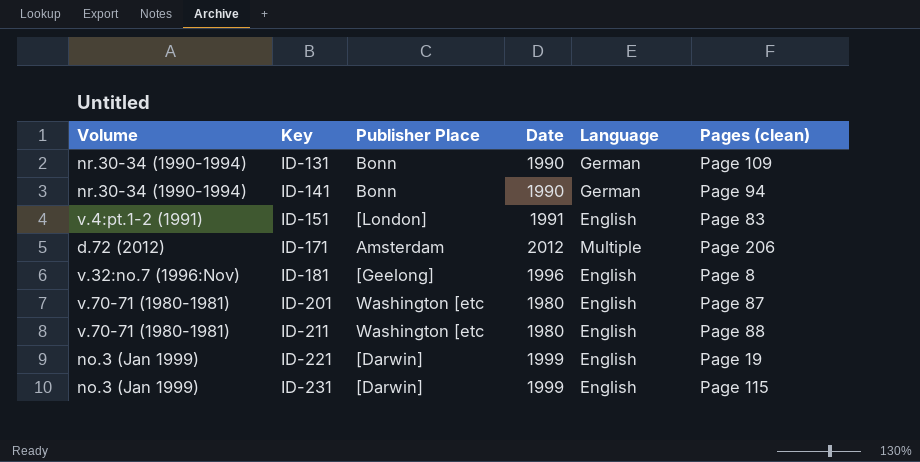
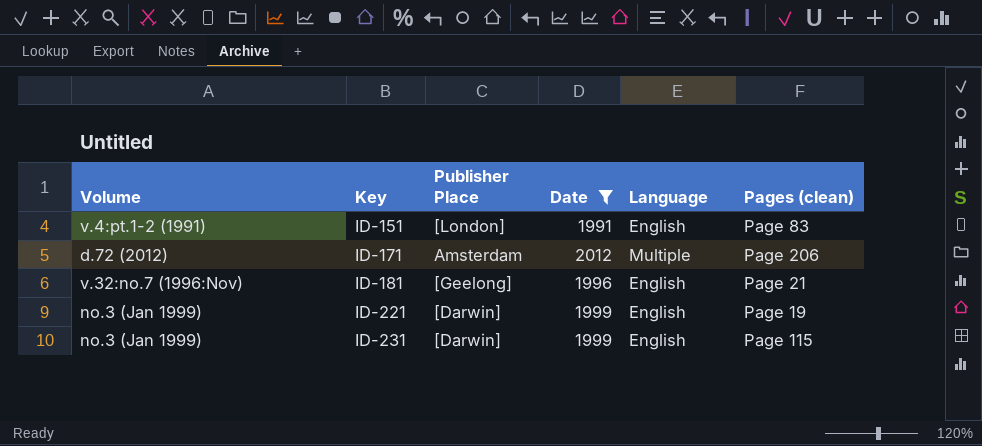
filter: none -> Date >= 1991
ID-181 | Pages (clean): Page 8 -> Page 21

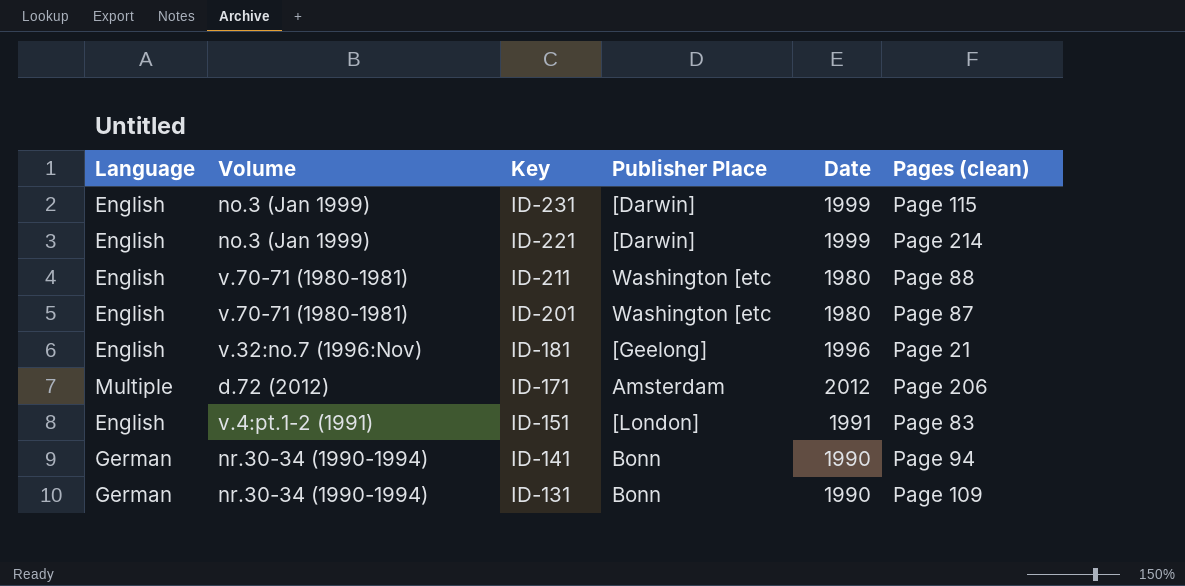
filter: Date >= 1991 -> none
row order: Key ascending -> Key descending
column Language | position: 5 -> 1
ID-221 | Pages (clean): Page 19 -> Page 214

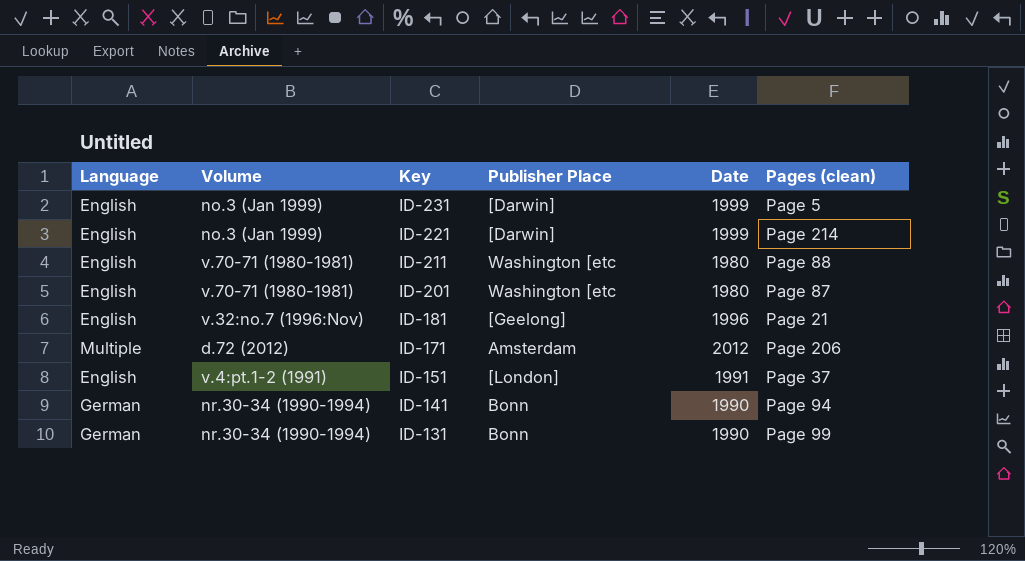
ID-231 | Pages (clean): Page 115 -> Page 5
ID-151 | Pages (clean): Page 83 -> Page 37
ID-131 | Pages (clean): Page 109 -> Page 99

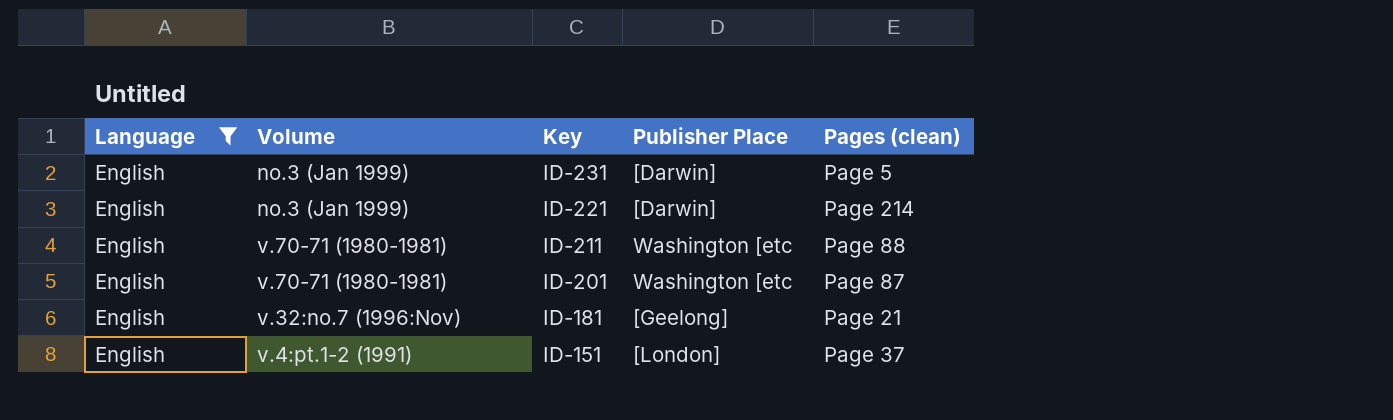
filter: none -> Language = English
column Date | position: 5 -> none

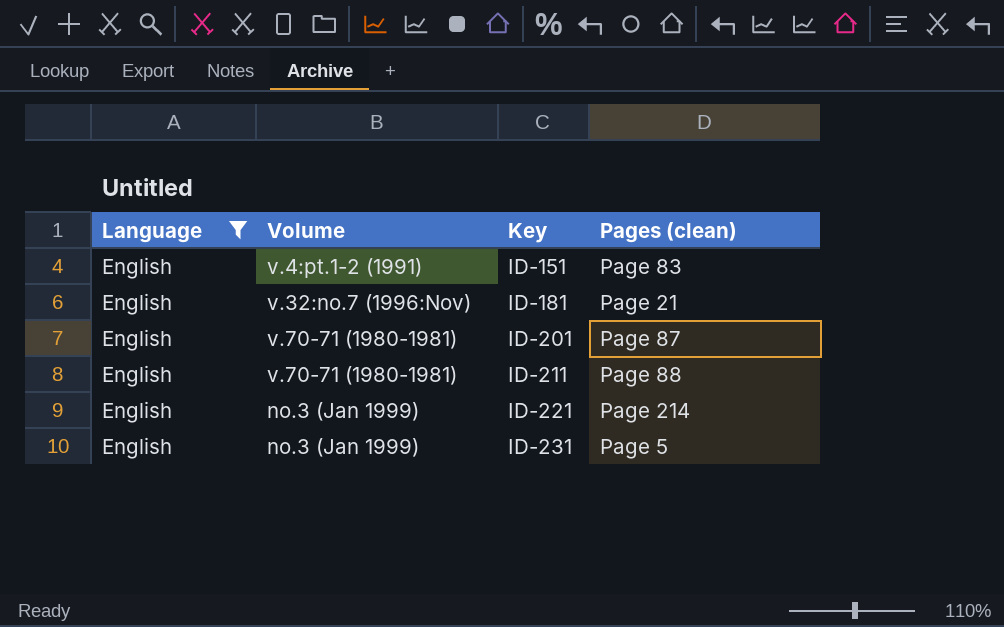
row order: Key descending -> Key ascending
column Publisher Place | position: 4 -> none
ID-151 | Pages (clean): Page 37 -> Page 83

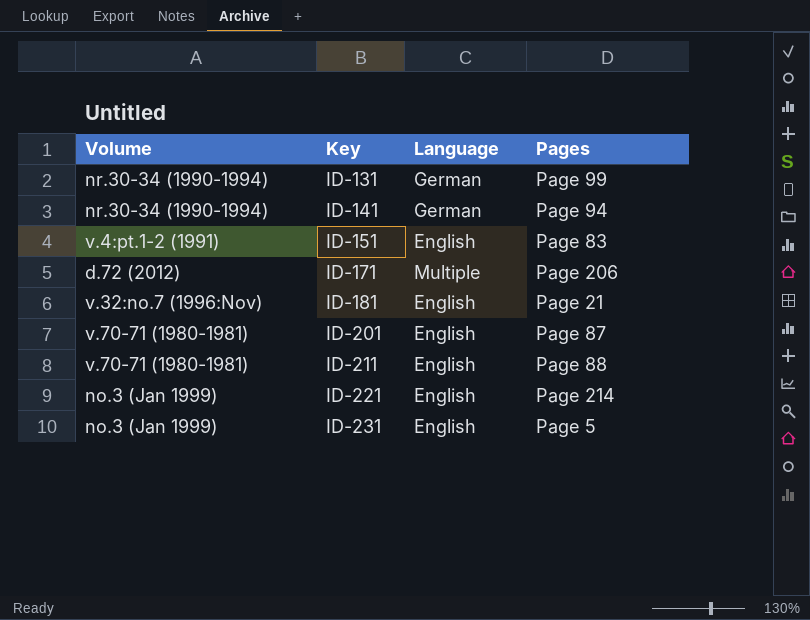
filter: Language = English -> none
column Language | position: 1 -> 3
column name: Pages (clean) -> Pages

